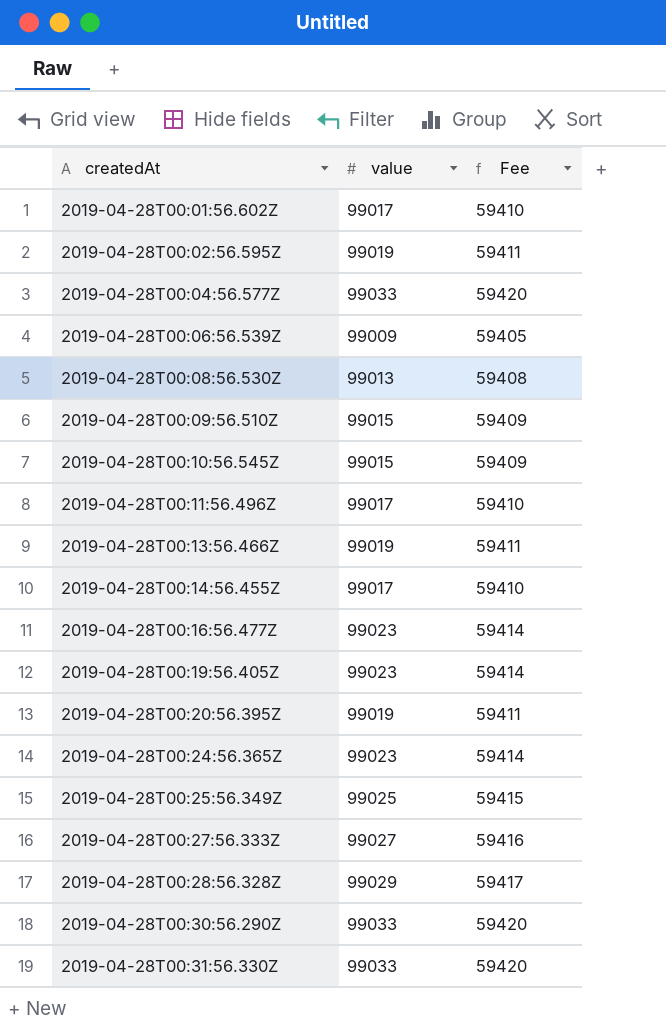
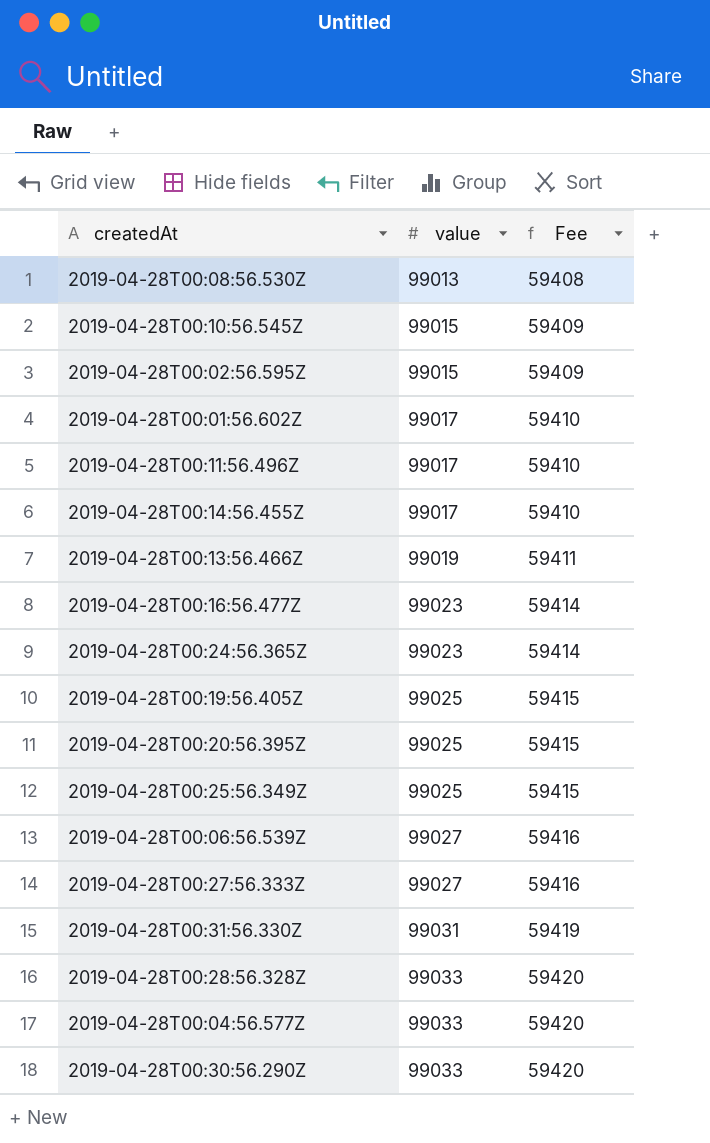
row order: createdAt ascending -> value ascending
row 2019-04-28T00:09:56.510Z: 99015 | 59409 -> none
2019-04-28T00:02:56.595Z | value: 99019 -> 99015
2019-04-28T00:02:56.595Z | Fee: 59411 -> 59409
2019-04-28T00:19:56.405Z | value: 99023 -> 99025
2019-04-28T00:19:56.405Z | Fee: 59414 -> 59415
2019-04-28T00:20:56.395Z | value: 99019 -> 99025
2019-04-28T00:20:56.395Z | Fee: 59411 -> 59415
2019-04-28T00:06:56.539Z | value: 99009 -> 99027
2019-04-28T00:06:56.539Z | Fee: 59405 -> 59416
2019-04-28T00:31:56.330Z | value: 99033 -> 99031
2019-04-28T00:31:56.330Z | Fee: 59420 -> 59419
2019-04-28T00:28:56.328Z | value: 99029 -> 99033
2019-04-28T00:28:56.328Z | Fee: 59417 -> 59420

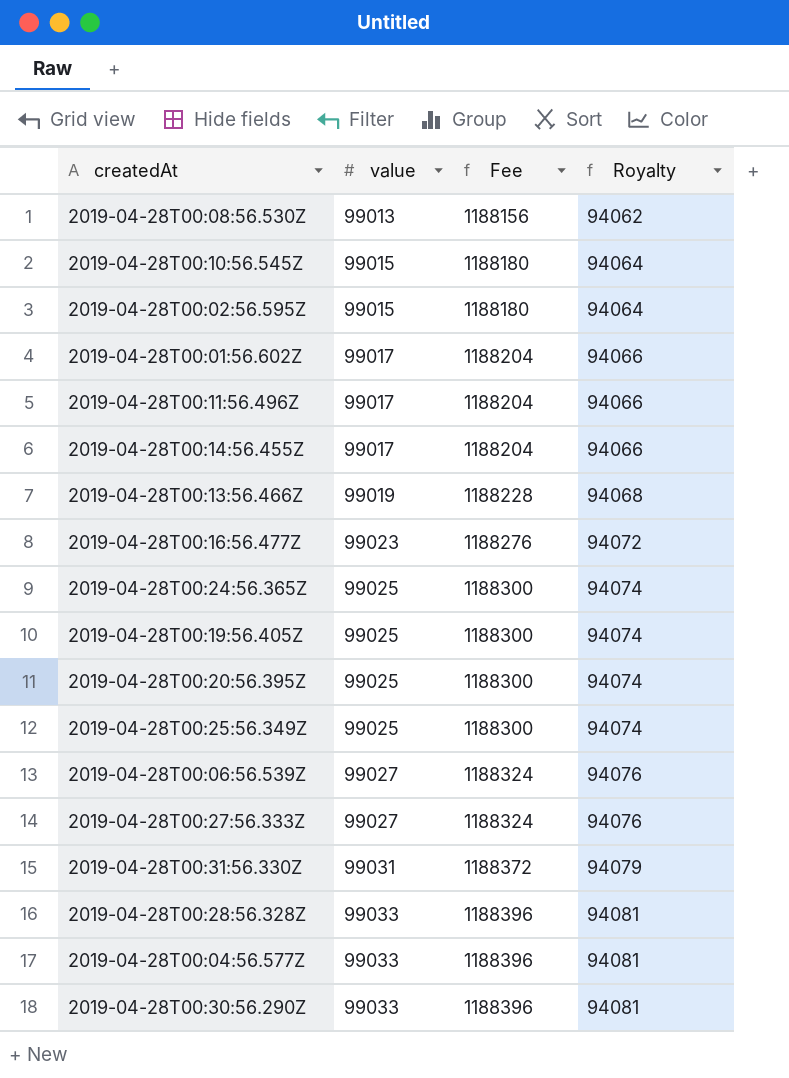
column Fee | formula: [value] * 0.6 -> [value] * 12
column Royalty | formula: none -> [value] * 0.95
2019-04-28T00:24:56.365Z | value: 99023 -> 99025

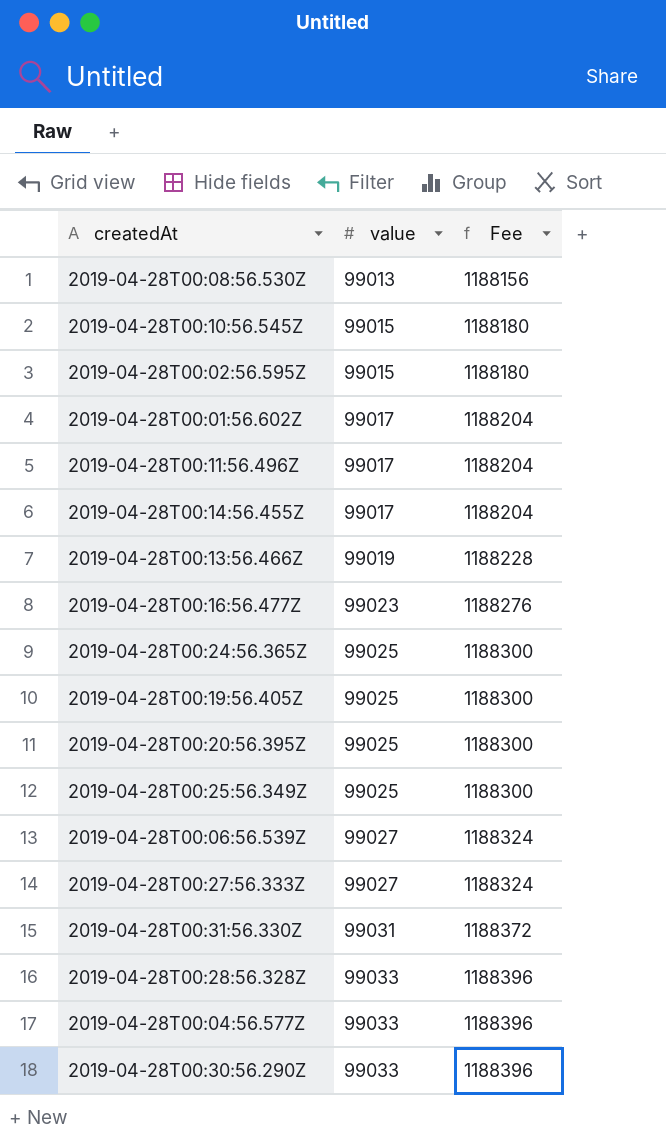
column Royalty | formula: [value] * 0.95 -> none

